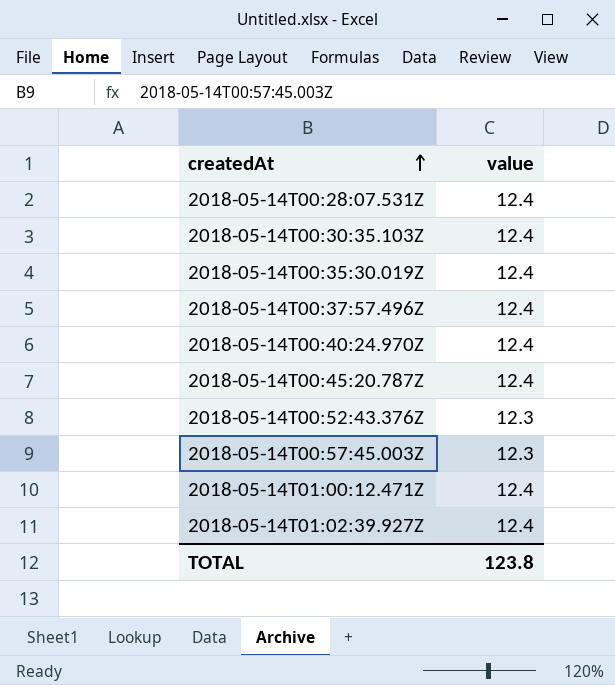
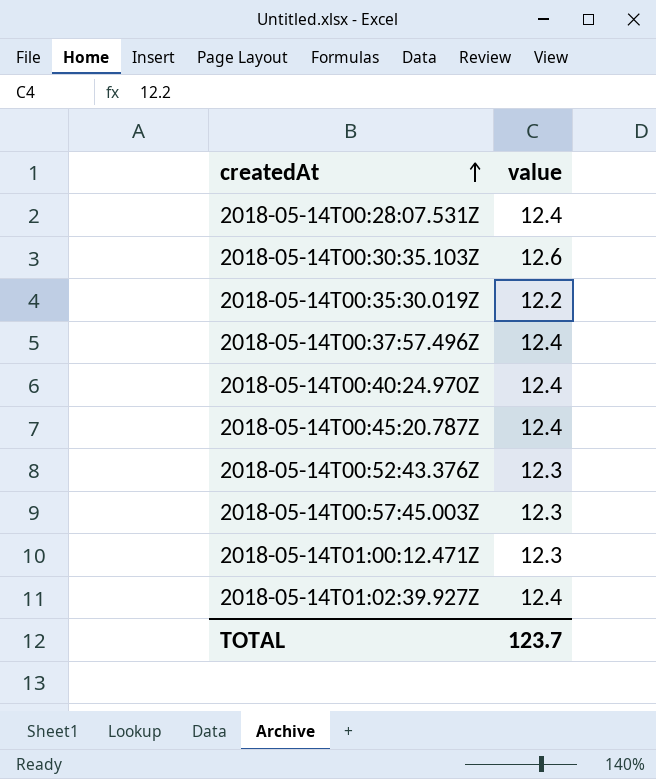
2018-05-14T00:30:35.103Z | value: 12.4 -> 12.6
2018-05-14T00:35:30.019Z | value: 12.4 -> 12.2
2018-05-14T01:00:12.471Z | value: 12.4 -> 12.3
TOTAL | value: 123.8 -> 123.7

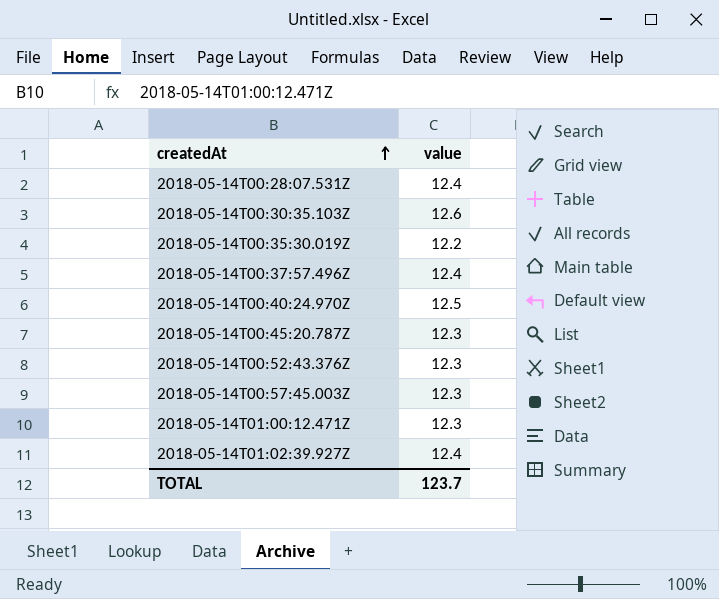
2018-05-14T00:40:24.970Z | value: 12.4 -> 12.5
2018-05-14T00:45:20.787Z | value: 12.4 -> 12.3

